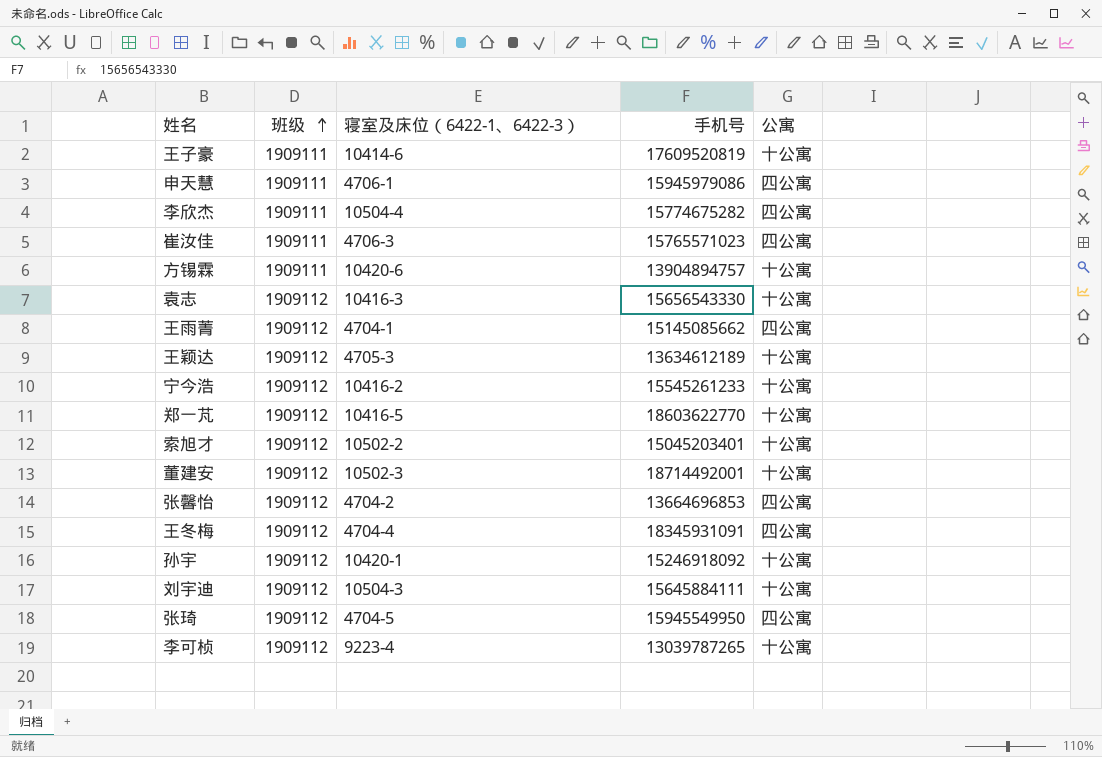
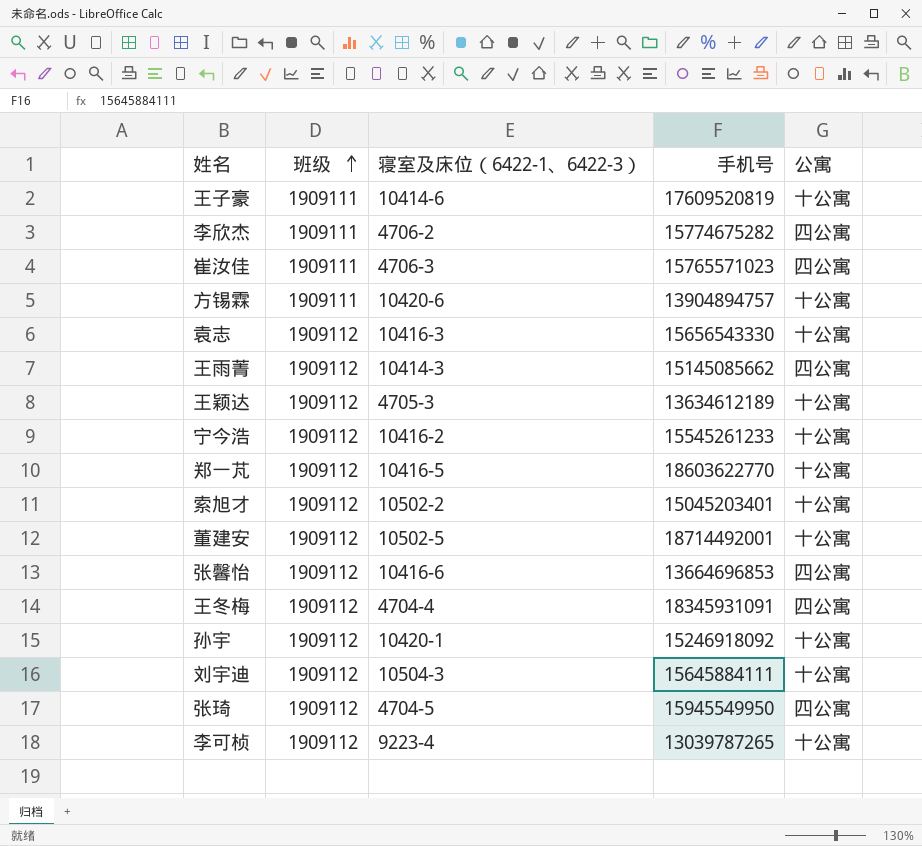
row 申天慧: 1909111 | 4706-1 | 15945979086 | 四公寓 -> none
李欣杰 | 寝室及床位（6422-1、6422-3）: 10504-4 -> 4706-2
王雨菁 | 寝室及床位（6422-1、6422-3）: 4704-1 -> 10414-3
董建安 | 寝室及床位（6422-1、6422-3）: 10502-3 -> 10502-5
张馨怡 | 寝室及床位（6422-1、6422-3）: 4704-2 -> 10416-6

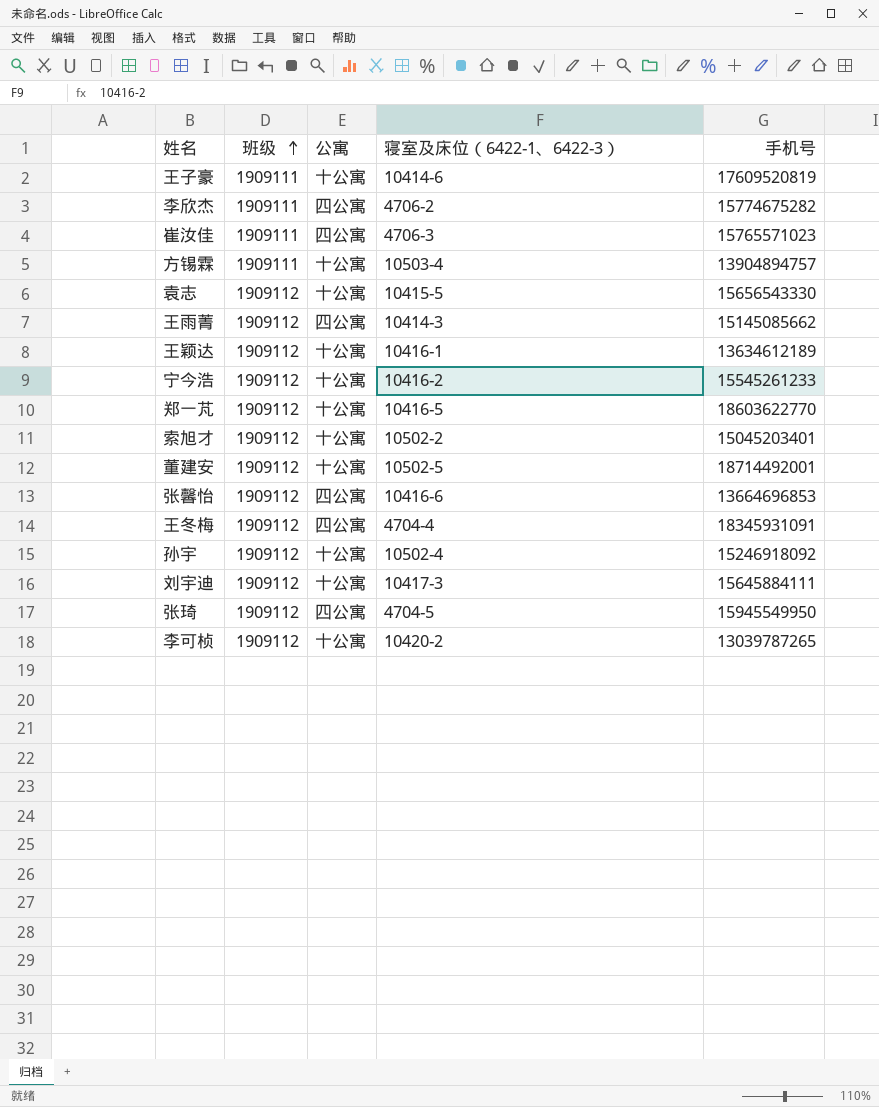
column 公寓 | position: 5 -> 3
方锡霖 | 寝室及床位（6422-1、6422-3）: 10420-6 -> 10503-4
袁志 | 寝室及床位（6422-1、6422-3）: 10416-3 -> 10415-5
王颖达 | 寝室及床位（6422-1、6422-3）: 4705-3 -> 10416-1
孙宇 | 寝室及床位（6422-1、6422-3）: 10420-1 -> 10502-4
刘宇迪 | 寝室及床位（6422-1、6422-3）: 10504-3 -> 10417-3
李可桢 | 寝室及床位（6422-1、6422-3）: 9223-4 -> 10420-2

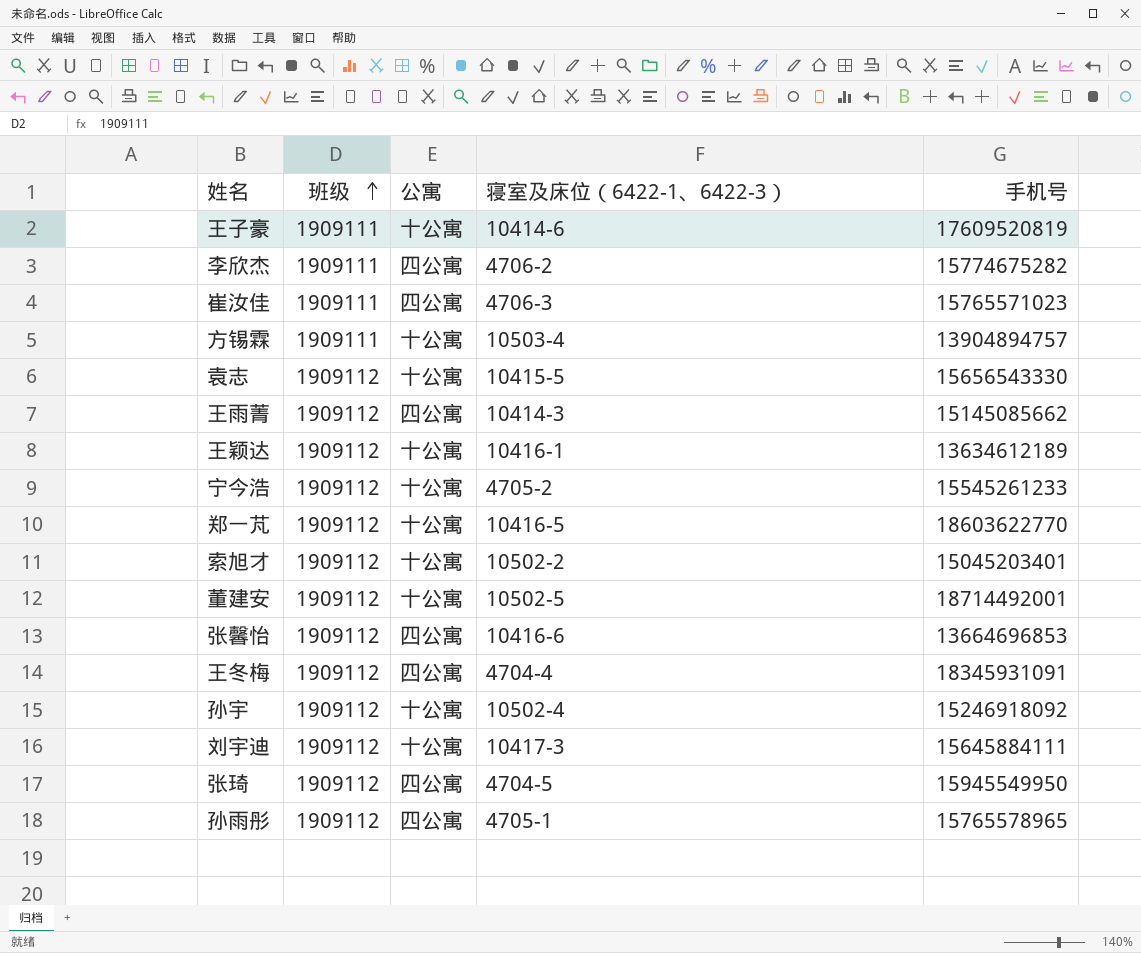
row 李可桢: 1909112 | 十公寓 | 10420-2 | 13039787265 -> none
宁今浩 | 寝室及床位（6422-1、6422-3）: 10416-2 -> 4705-2
row 孙雨彤: none -> 1909112 | 四公寓 | 4705-1 | 15765578965

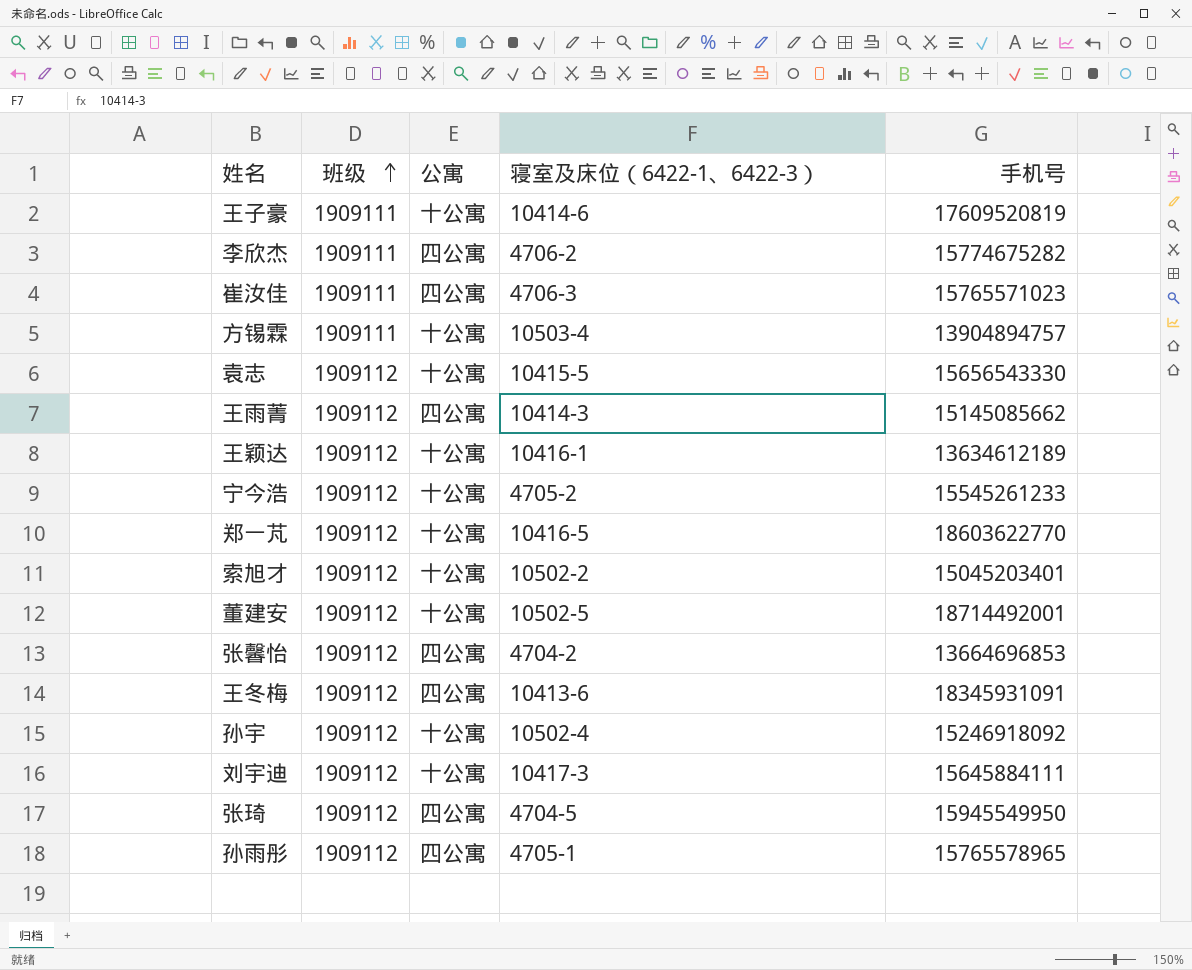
张馨怡 | 寝室及床位（6422-1、6422-3）: 10416-6 -> 4704-2
王冬梅 | 寝室及床位（6422-1、6422-3）: 4704-4 -> 10413-6

